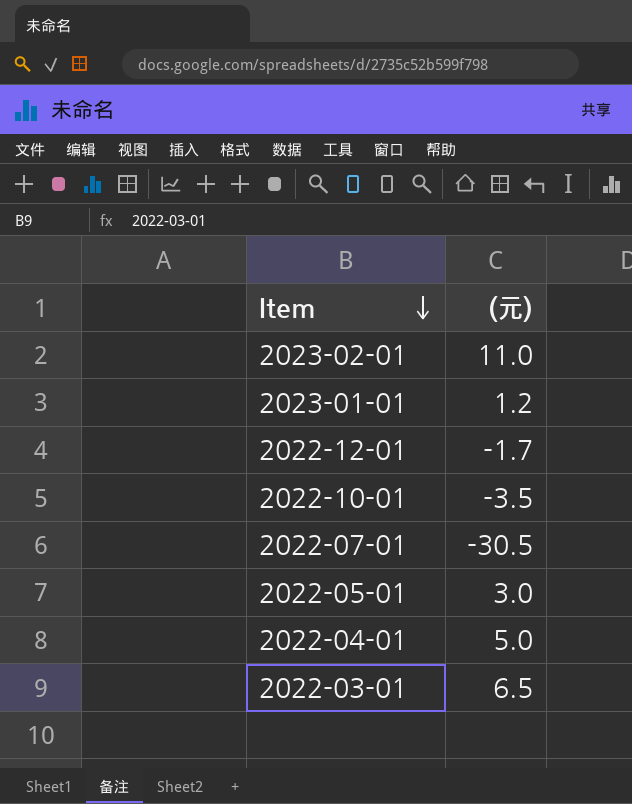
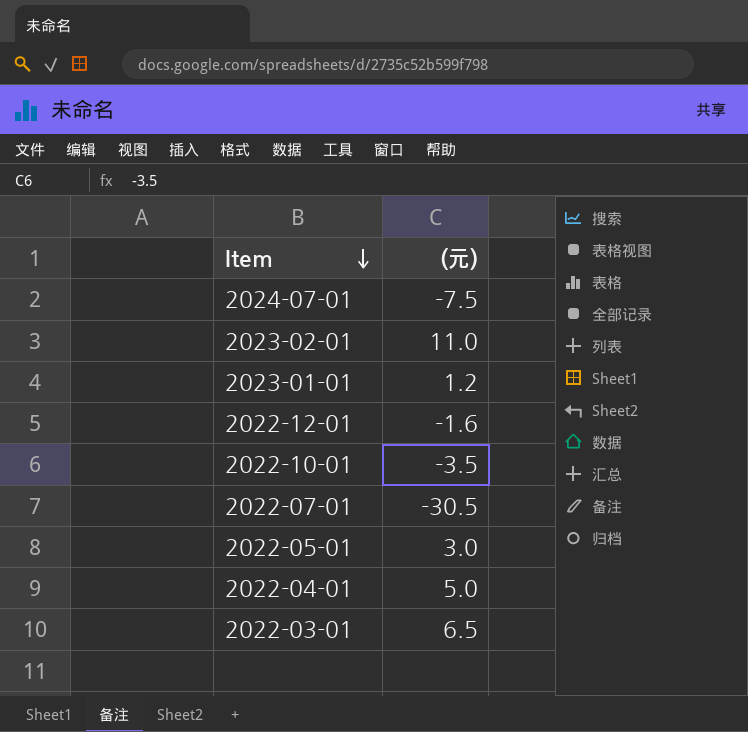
row 2024-07-01: none -> -7.5
2022-12-01 | (元): -1.7 -> -1.6

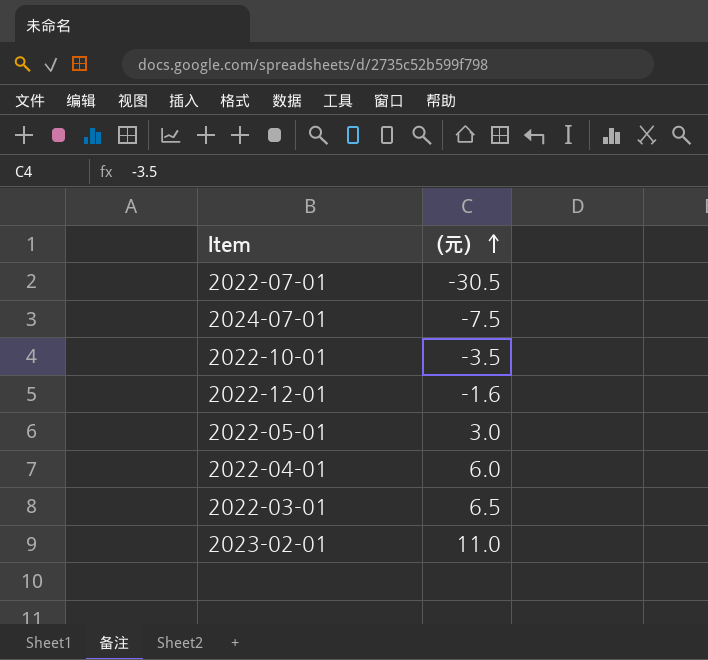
row order: Item descending -> (元) ascending
row 2023-01-01: 1.2 -> none
2022-04-01 | (元): 5.0 -> 6.0

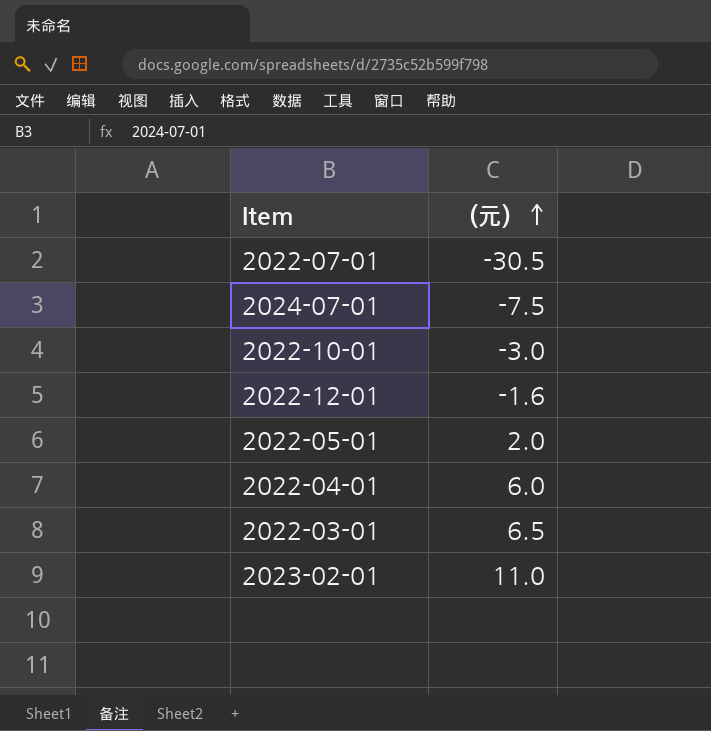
2022-10-01 | (元): -3.5 -> -3.0
2022-05-01 | (元): 3.0 -> 2.0

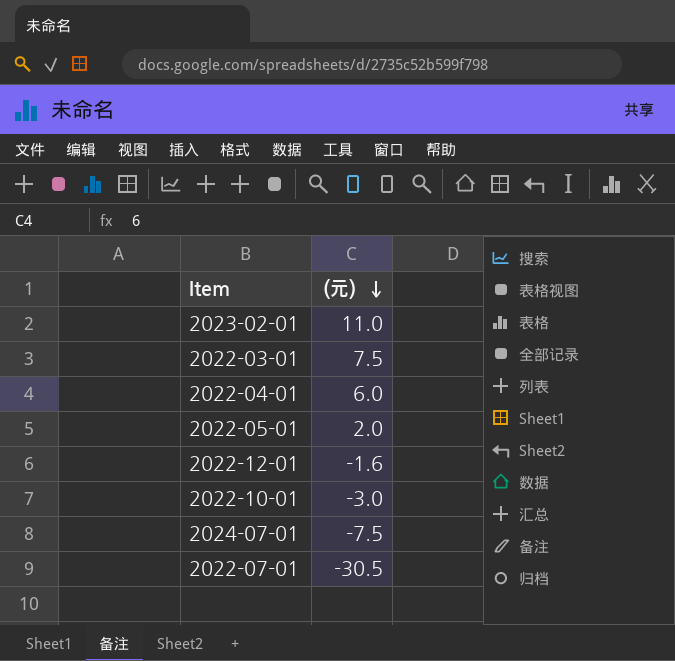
row order: (元) ascending -> (元) descending
2022-03-01 | (元): 6.5 -> 7.5

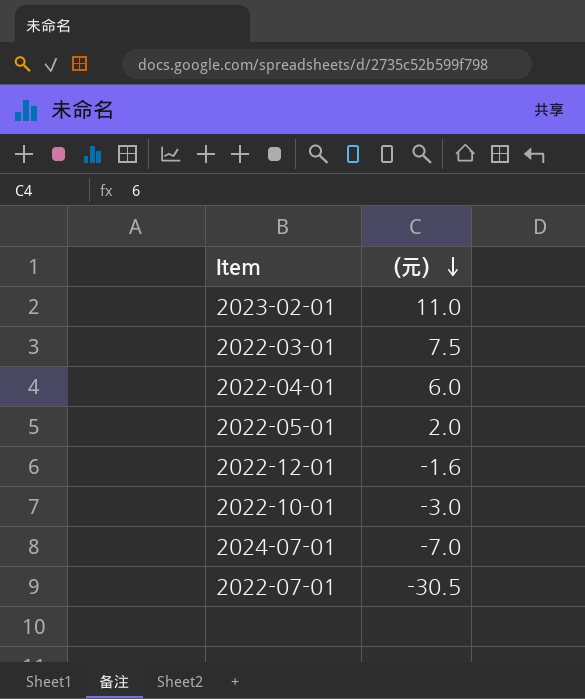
2024-07-01 | (元): -7.5 -> -7.0

